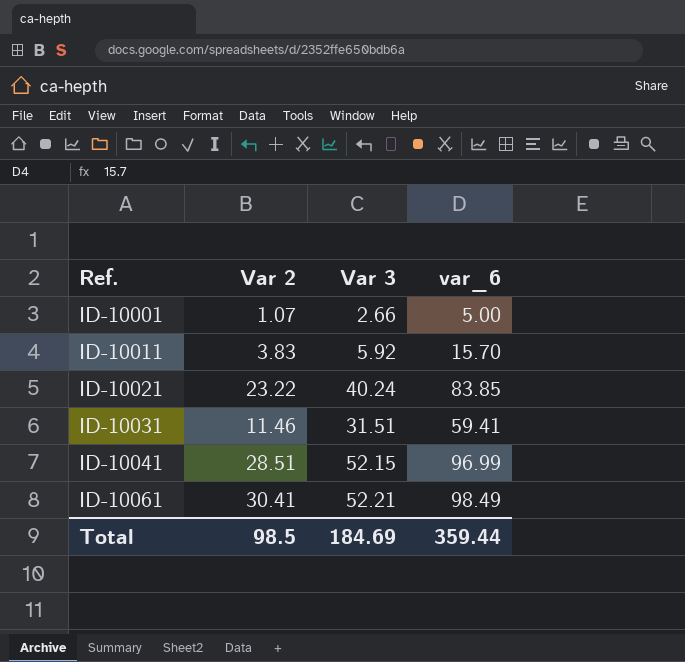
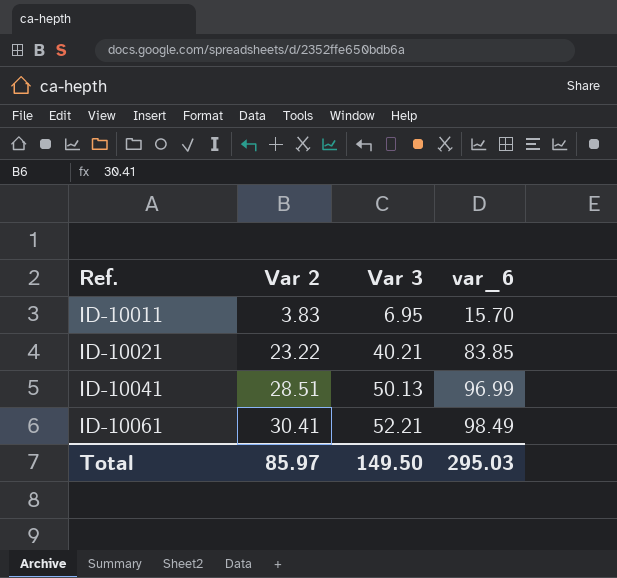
row ID-10001: 1.07 | 2.66 | 5.00 -> none
row ID-10031: 11.46 | 31.51 | 59.41 -> none
ID-10011 | Var 3: 5.92 -> 6.95
ID-10021 | Var 3: 40.24 -> 40.21
ID-10041 | Var 3: 52.15 -> 50.13
Total | Var 2: 98.5 -> 85.97
Total | Var 3: 184.69 -> 149.50
Total | var_6: 359.44 -> 295.03

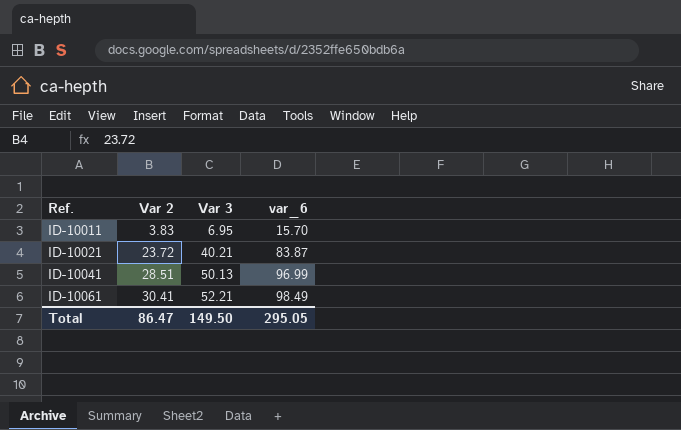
ID-10021 | Var 2: 23.22 -> 23.72
ID-10021 | var_6: 83.85 -> 83.87
Total | Var 2: 85.97 -> 86.47
Total | var_6: 295.03 -> 295.05

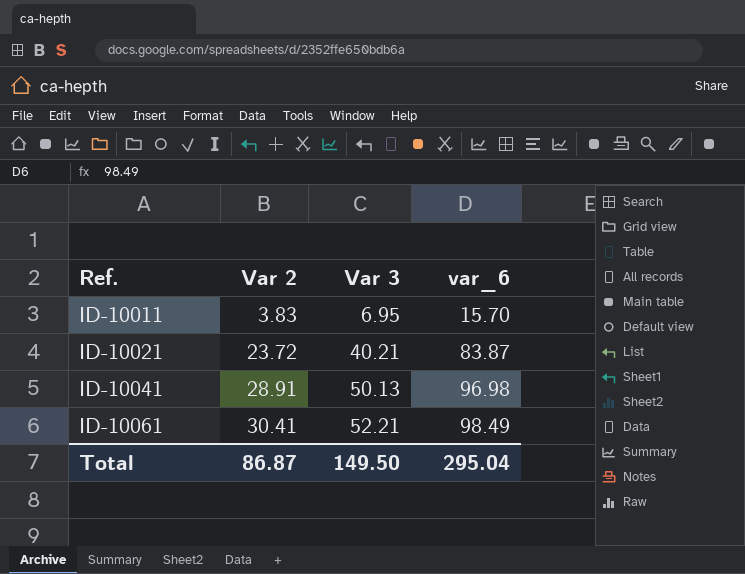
ID-10041 | Var 2: 28.51 -> 28.91
ID-10041 | var_6: 96.99 -> 96.98
Total | Var 2: 86.47 -> 86.87
Total | var_6: 295.05 -> 295.04

